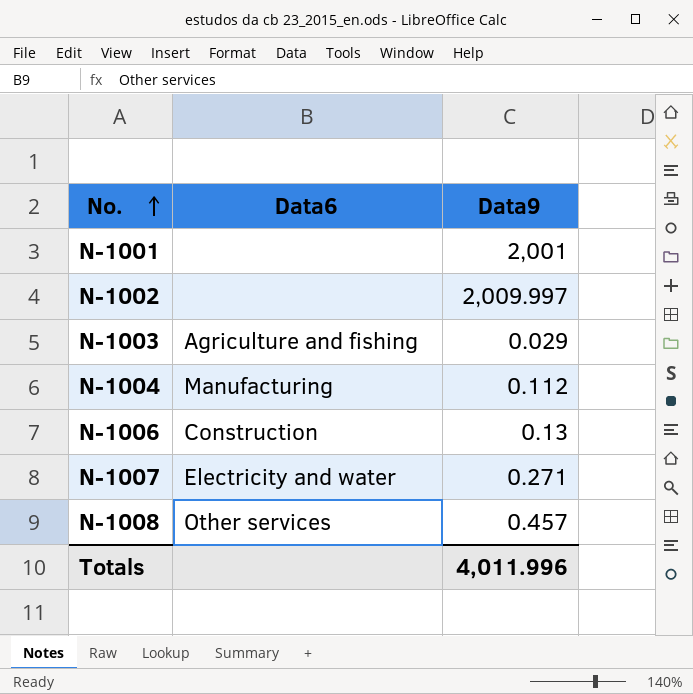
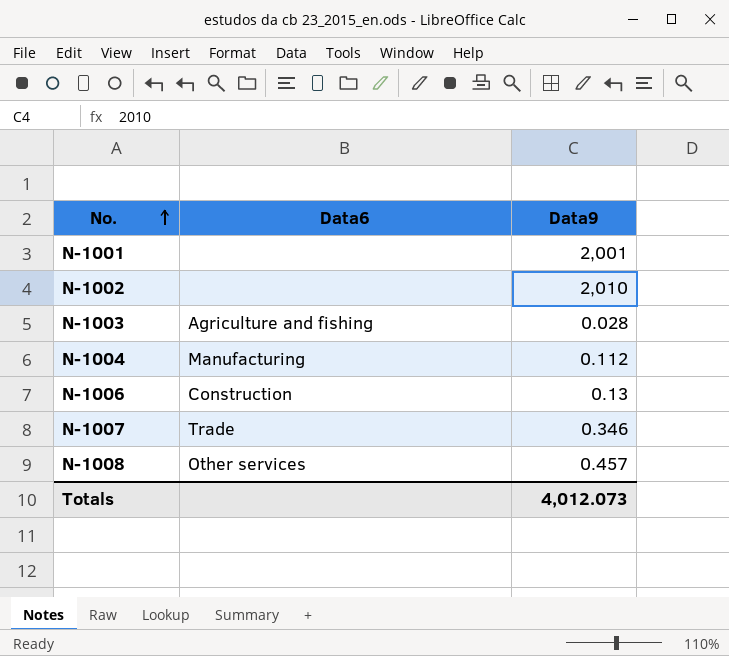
N-1002 | Data9: 2,009.997 -> 2,010
N-1003 | Data9: 0.029 -> 0.028
N-1007 | Data6: Electricity and water -> Trade
N-1007 | Data9: 0.271 -> 0.346
Totals | Data9: 4,011.996 -> 4,012.073

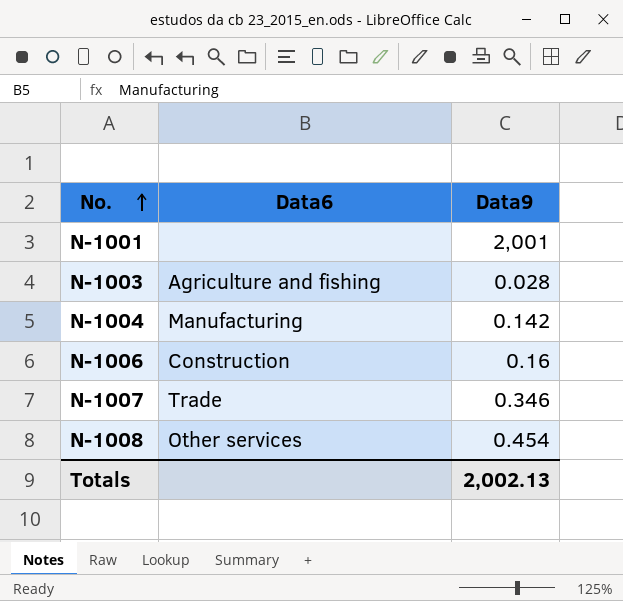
row N-1002: none | 2,010 -> none
N-1004 | Data9: 0.112 -> 0.142
N-1006 | Data9: 0.13 -> 0.16
N-1008 | Data9: 0.457 -> 0.454
Totals | Data9: 4,012.073 -> 2,002.13

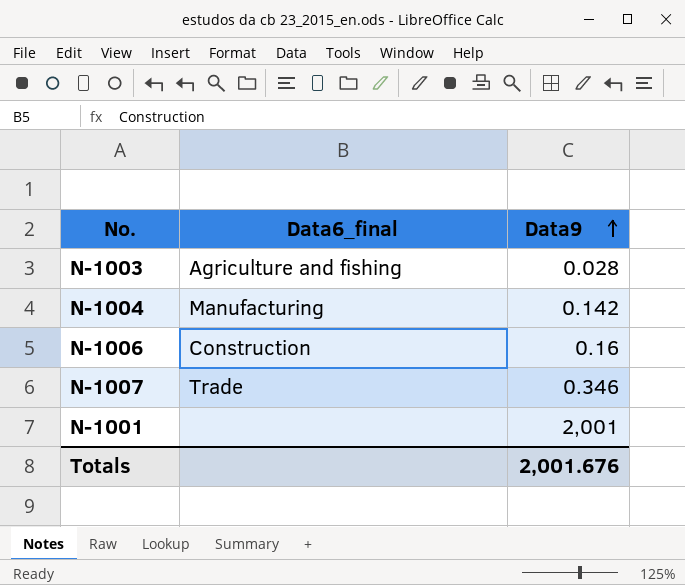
row order: No. ascending -> Data9 ascending
column name: Data6 -> Data6_final
row N-1008: Other services | 0.454 -> none
Totals | Data9: 2,002.13 -> 2,001.676

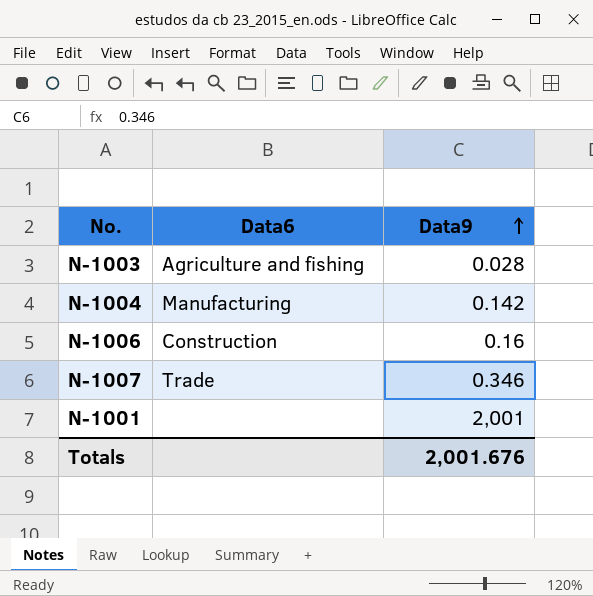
column name: Data6_final -> Data6

